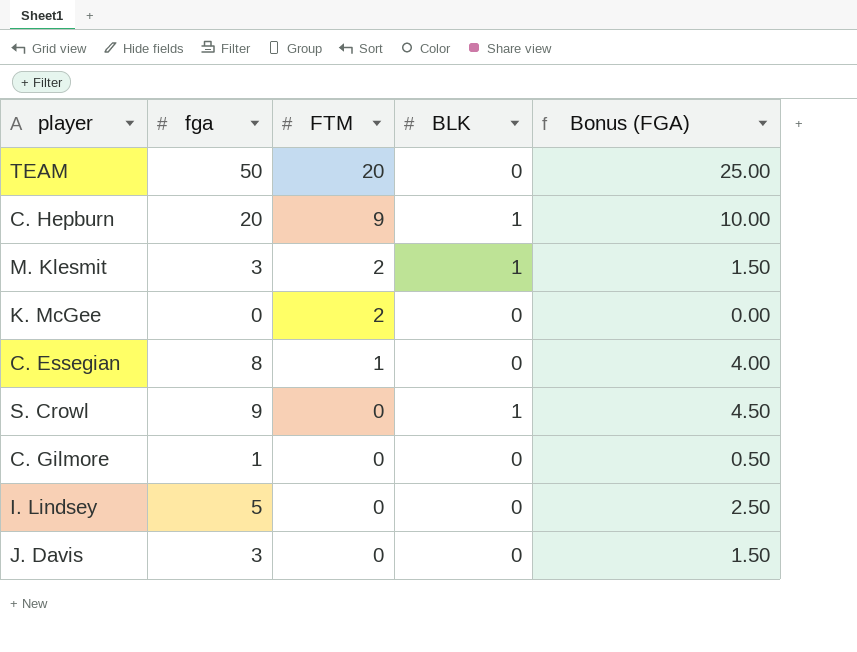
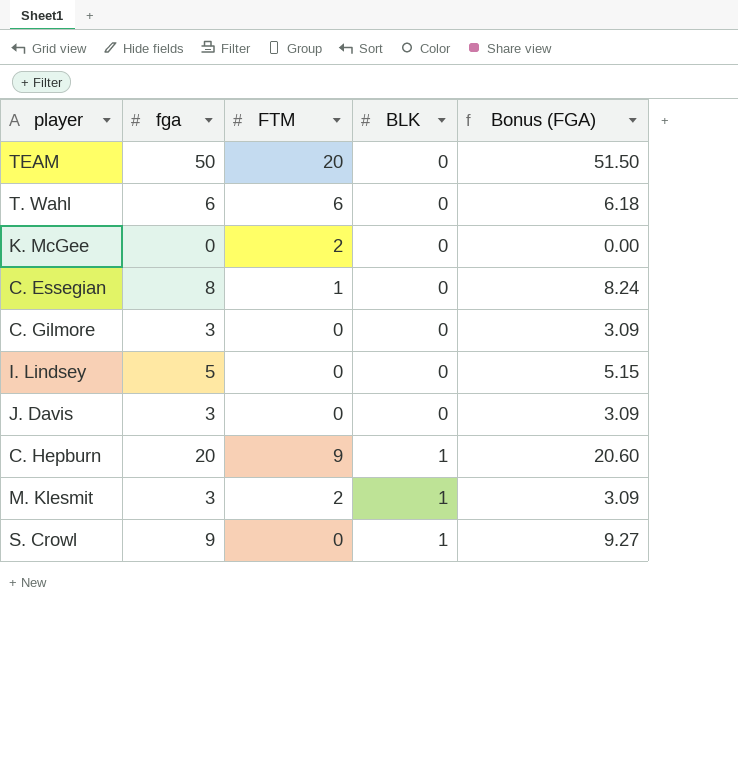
row order: FTM descending -> BLK ascending
column Bonus (FGA) | formula: [fga] * 0.5 -> [fga] * 1.03
row T. Wahl: none -> 6 | 6 | 0 | 6.18
C. Gilmore | fga: 1 -> 3

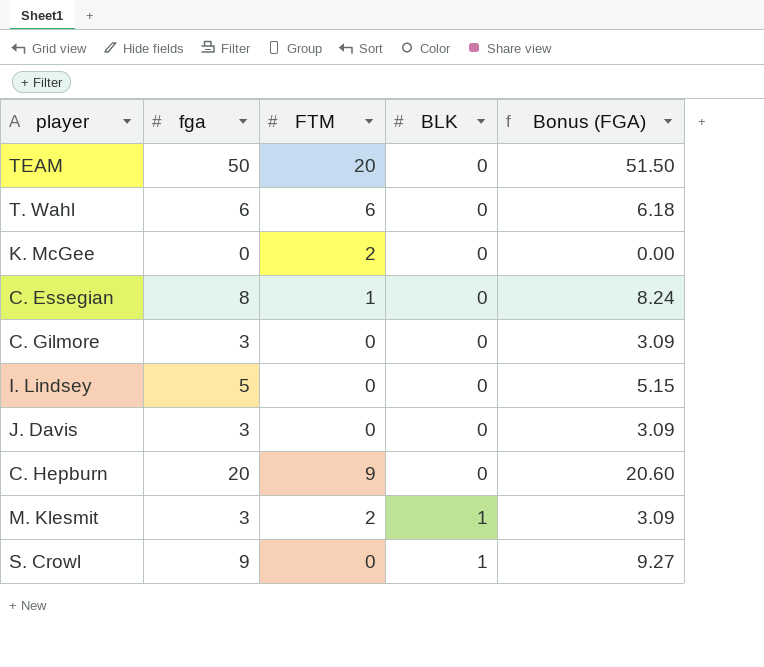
C. Hepburn | BLK: 1 -> 0

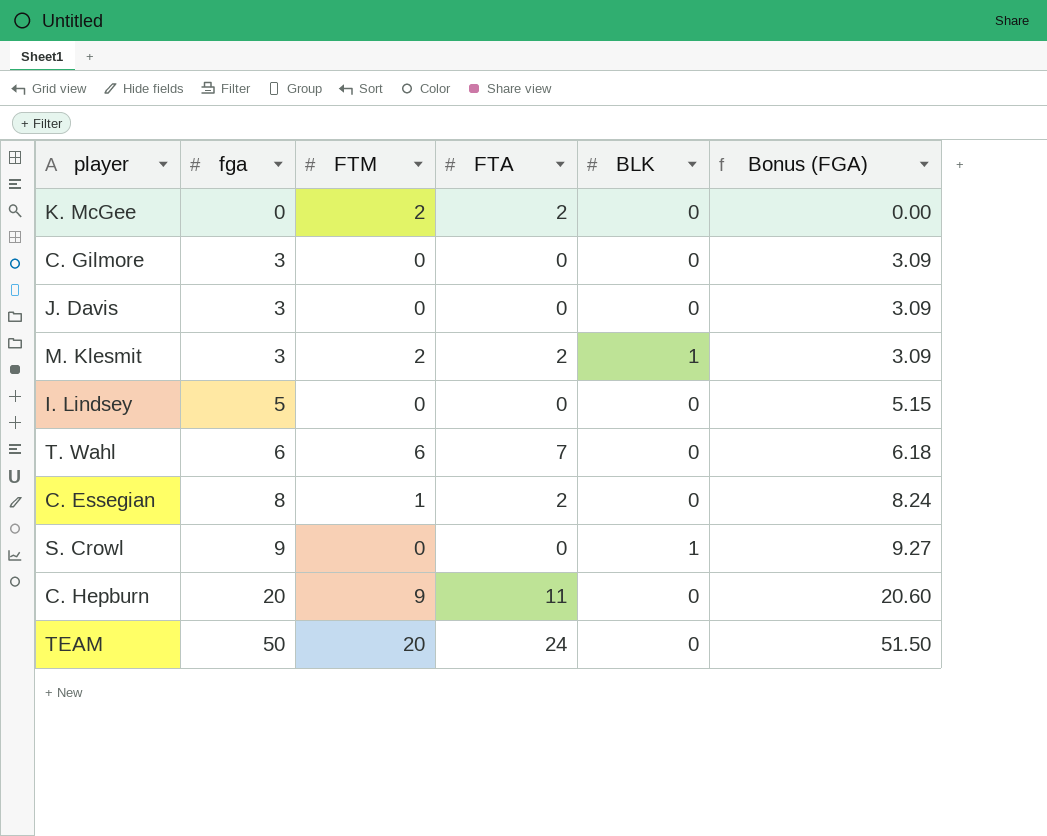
row order: BLK ascending -> fga ascending
column FTA | position: none -> 4

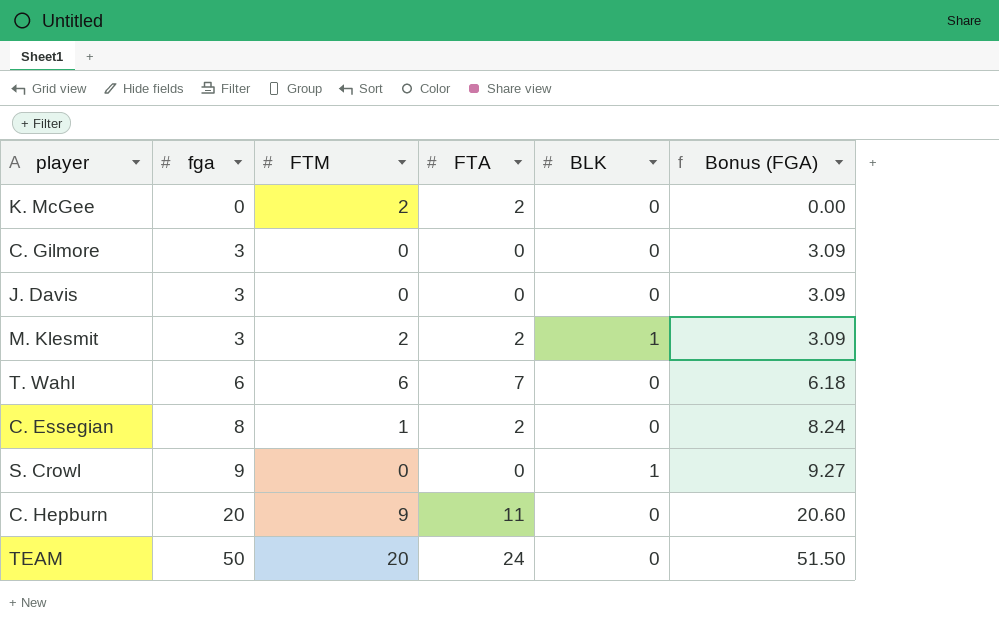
row I. Lindsey: 5 | 0 | 0 | 0 | 5.15 -> none

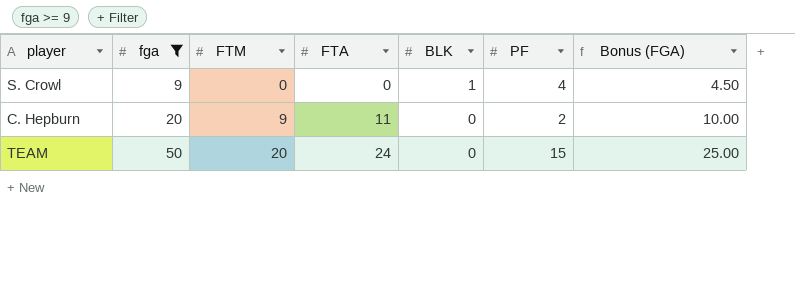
filter: none -> fga >= 9
column PF | position: none -> 6
column Bonus (FGA) | formula: [fga] * 1.03 -> [fga] * 0.5

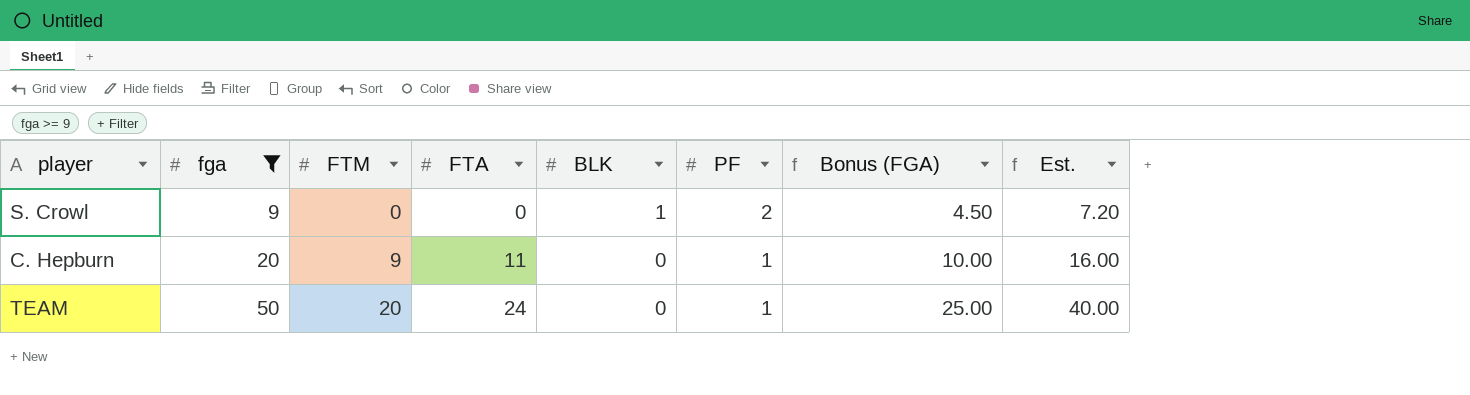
column Est. | formula: none -> [fga] * 0.8
S. Crowl | PF: 4 -> 2
C. Hepburn | PF: 2 -> 1
TEAM | PF: 15 -> 1

